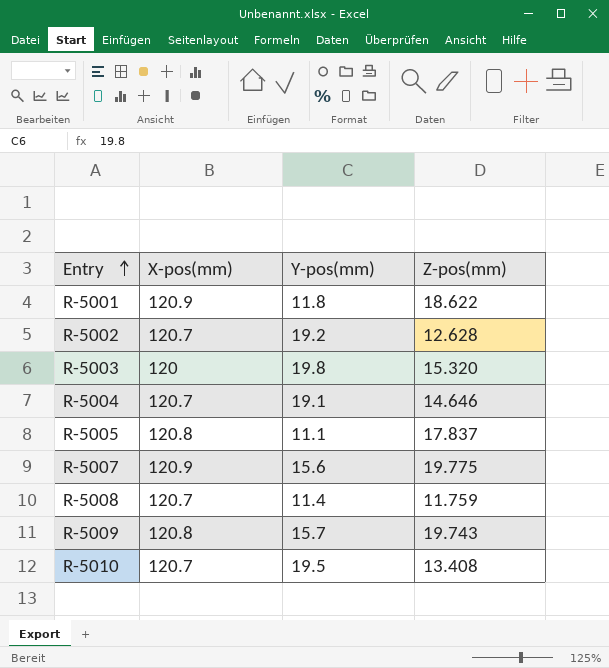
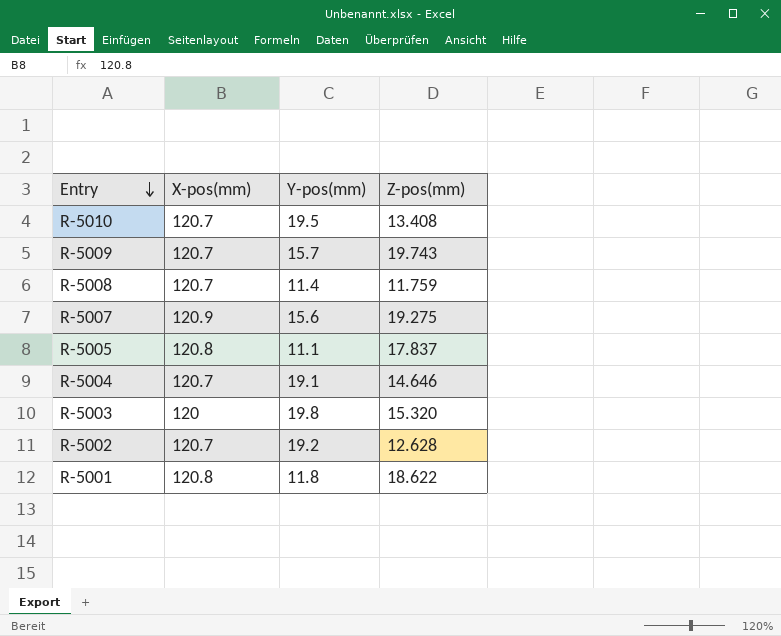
row order: Entry ascending -> Entry descending
R-5009 | X-pos(mm): 120.8 -> 120.7
R-5007 | Z-pos(mm): 19.775 -> 19.275
R-5001 | X-pos(mm): 120.9 -> 120.8

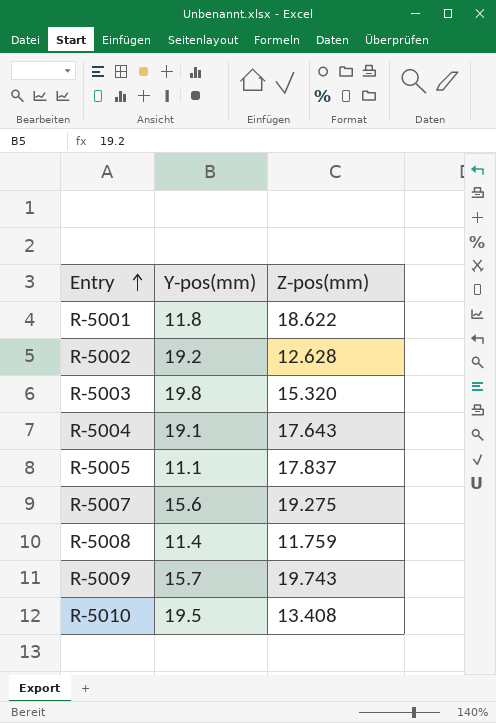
row order: Entry descending -> Entry ascending
column X-pos(mm) | position: 2 -> none
R-5004 | Z-pos(mm): 14.646 -> 17.643

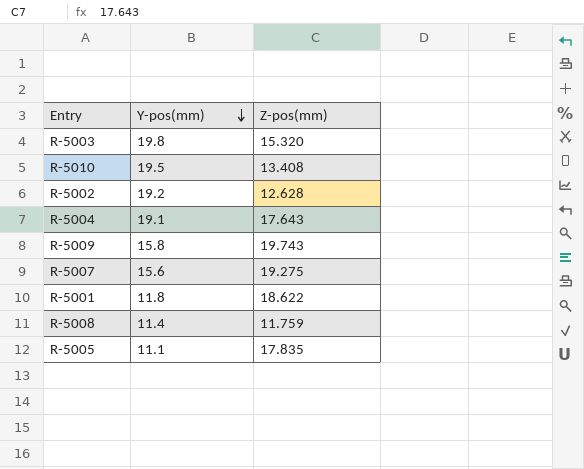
row order: Entry ascending -> Y-pos(mm) descending
R-5009 | Y-pos(mm): 15.7 -> 15.8
R-5005 | Z-pos(mm): 17.837 -> 17.835

